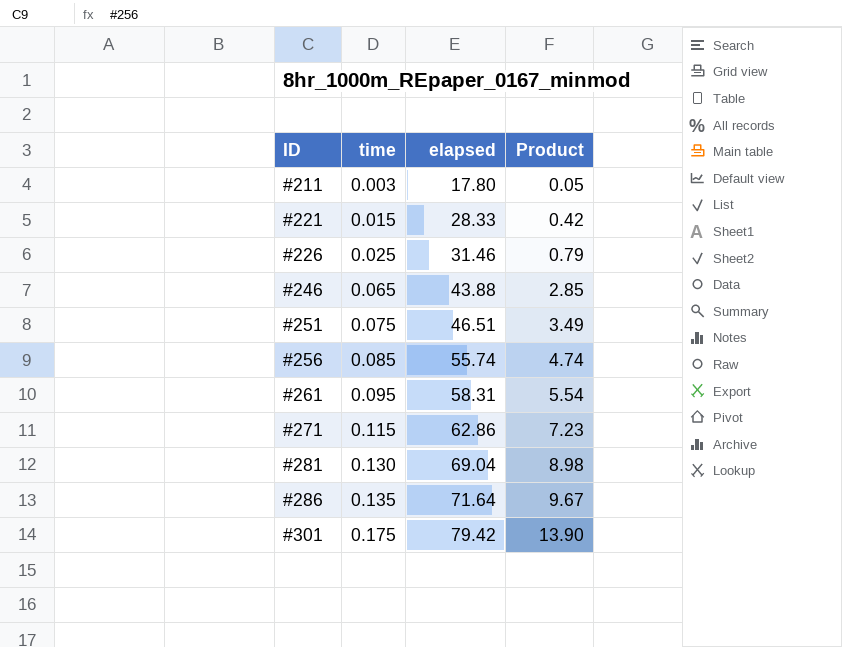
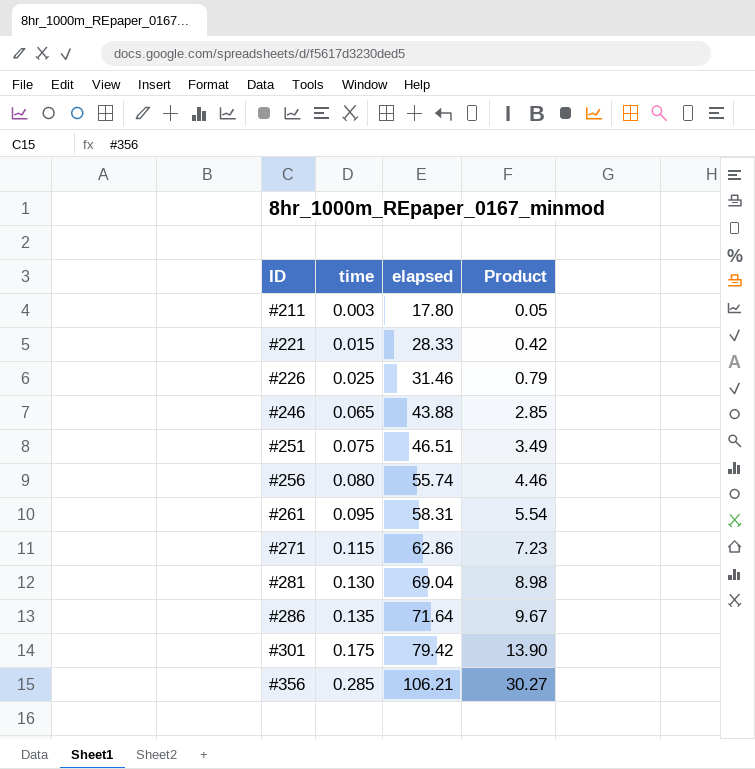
#256 | time: 0.085 -> 0.080
#256 | Product: 4.74 -> 4.46
row #356: none -> 0.285 | 106.21 | 30.27

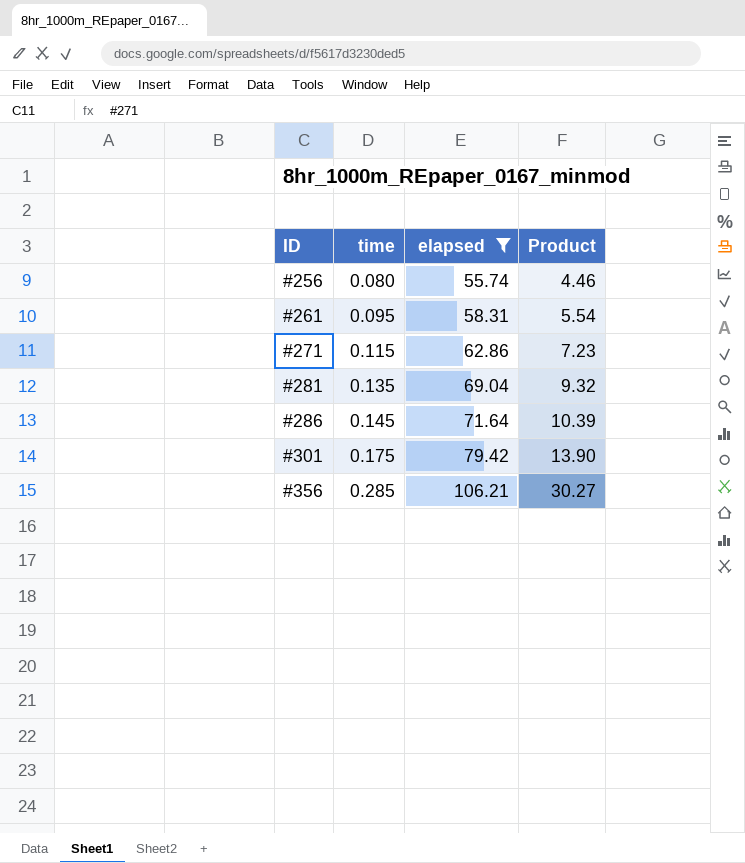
filter: none -> elapsed >= 55.74
#281 | time: 0.130 -> 0.135
#281 | Product: 8.98 -> 9.32
#286 | time: 0.135 -> 0.145
#286 | Product: 9.67 -> 10.39

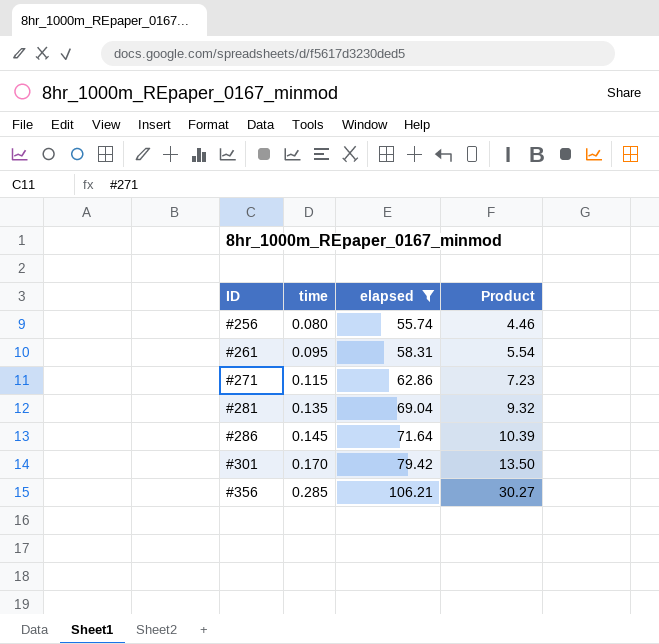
#301 | time: 0.175 -> 0.170
#301 | Product: 13.90 -> 13.50

